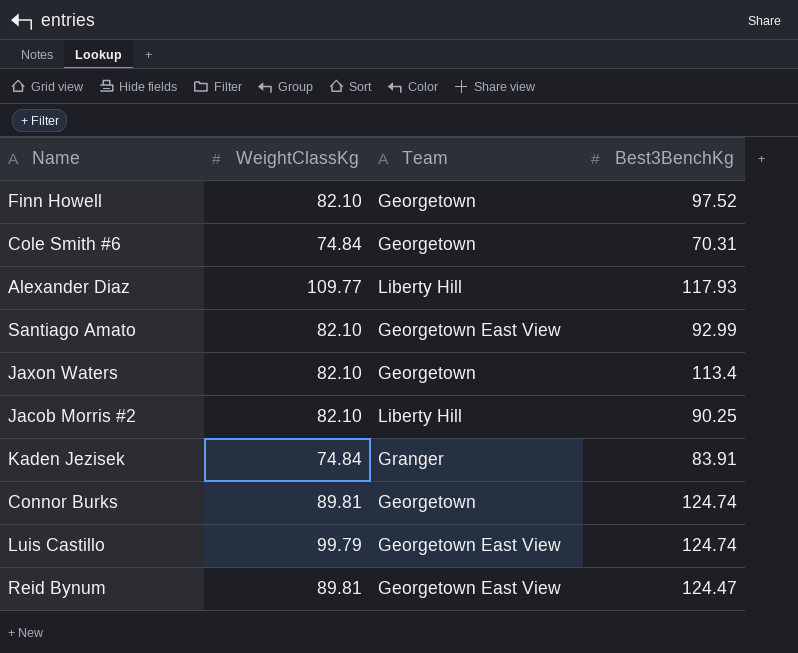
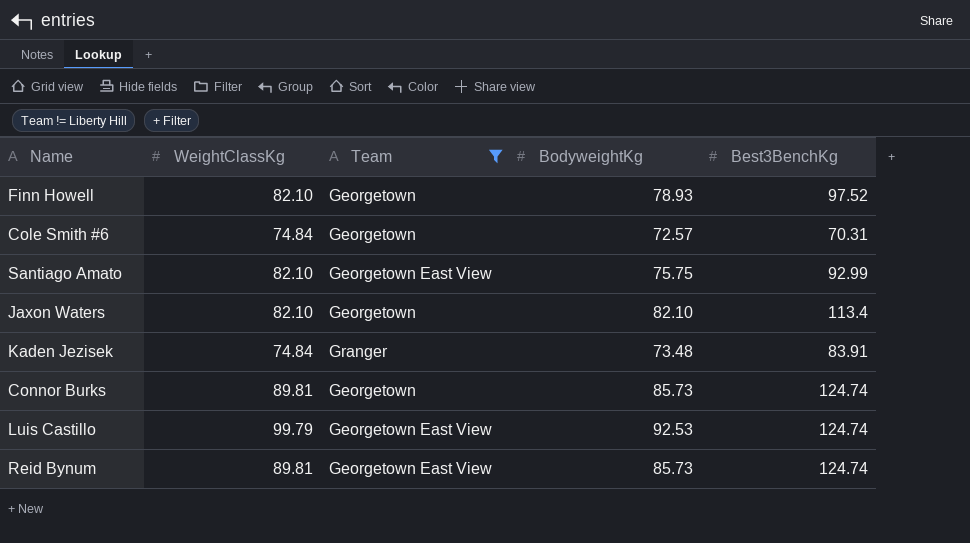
filter: none -> Team != Liberty Hill
column BodyweightKg | position: none -> 4
Reid Bynum | Best3BenchKg: 124.47 -> 124.74

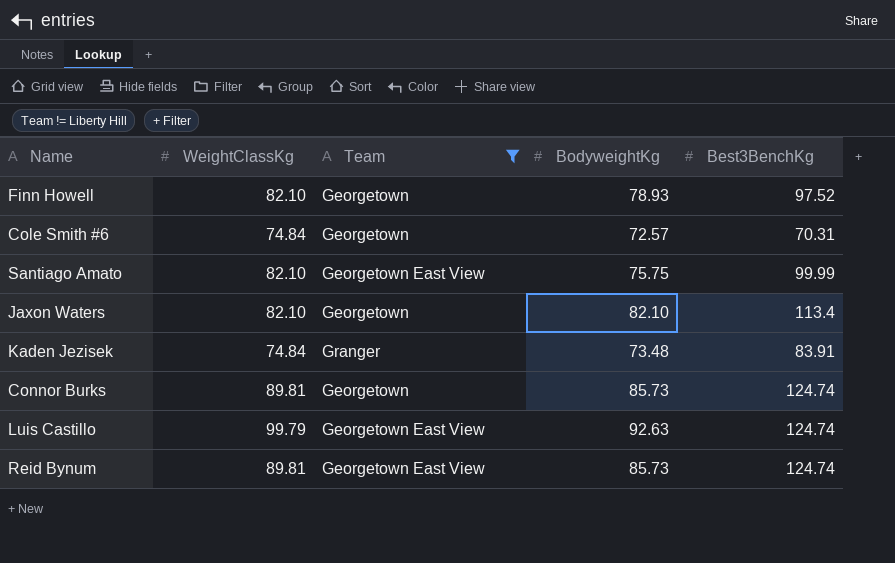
Santiago Amato | Best3BenchKg: 92.99 -> 99.99
Luis Castillo | BodyweightKg: 92.53 -> 92.63

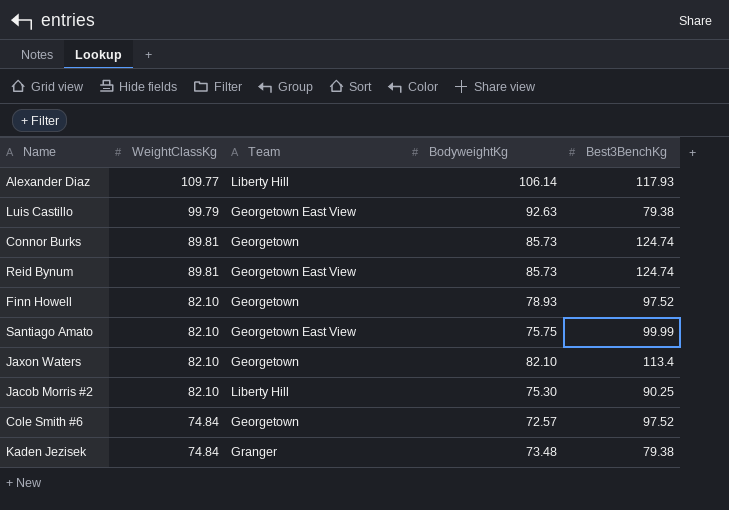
filter: Team != Liberty Hill -> none
row order: none -> WeightClassKg descending
Luis Castillo | Best3BenchKg: 124.74 -> 79.38
Cole Smith #6 | Best3BenchKg: 70.31 -> 97.52
Kaden Jezisek | Best3BenchKg: 83.91 -> 79.38

